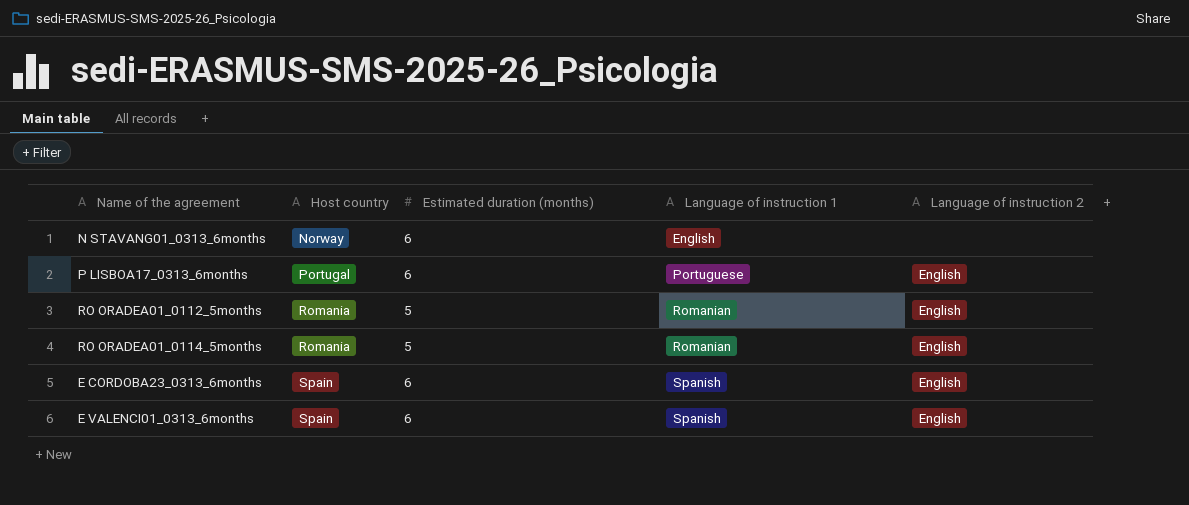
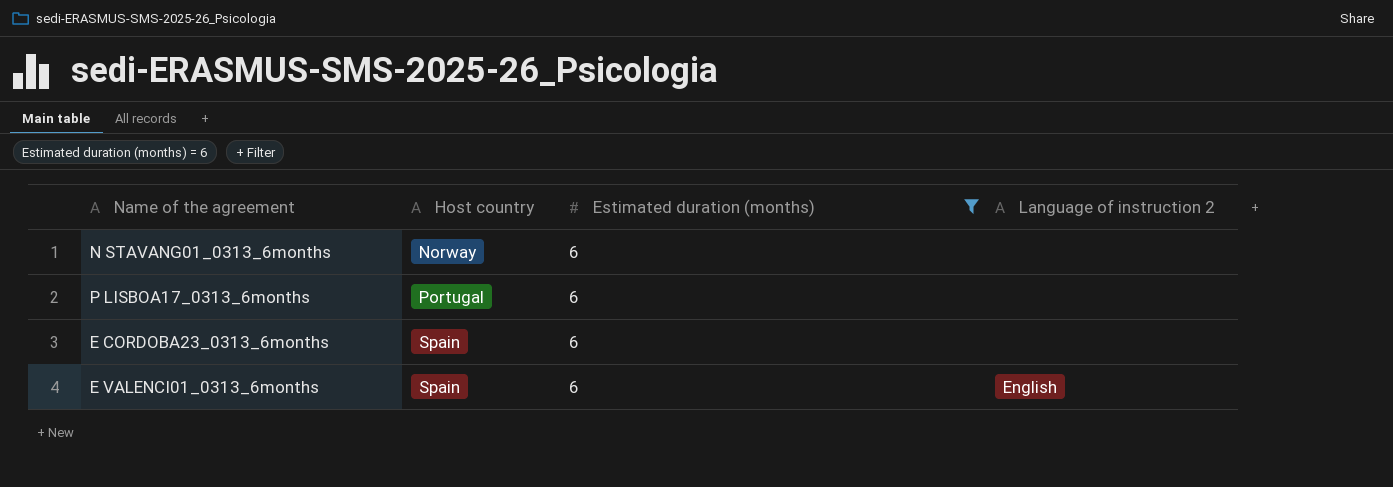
filter: none -> Estimated duration (months) = 6
column Language of instruction 1 | position: 4 -> none
P LISBOA17_0313_6months | Language of instruction 2: English -> none
E CORDOBA23_0313_6months | Language of instruction 2: English -> none

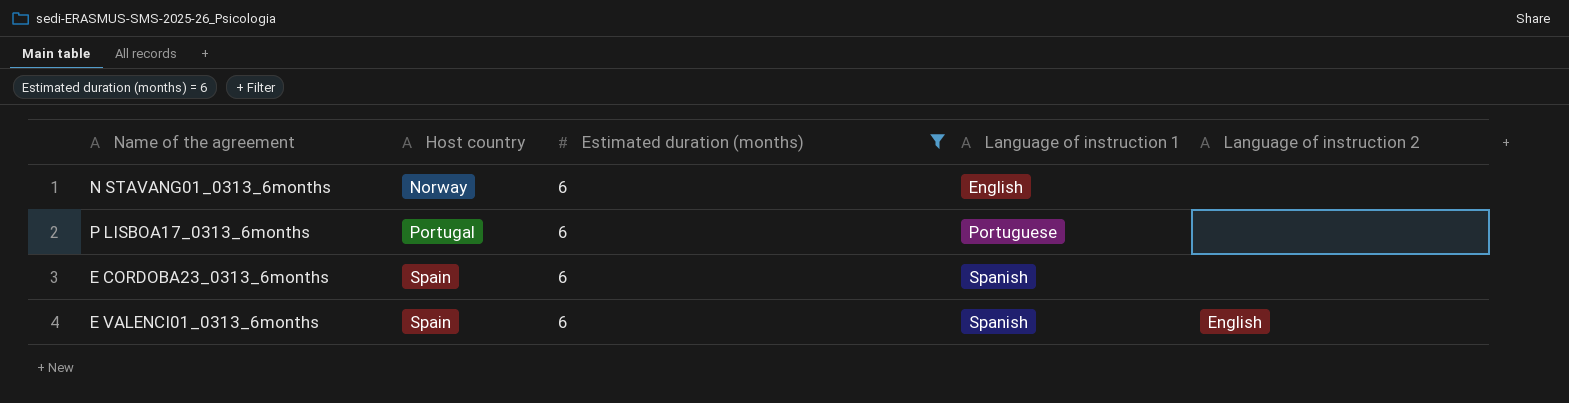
column Language of instruction 1 | position: none -> 4

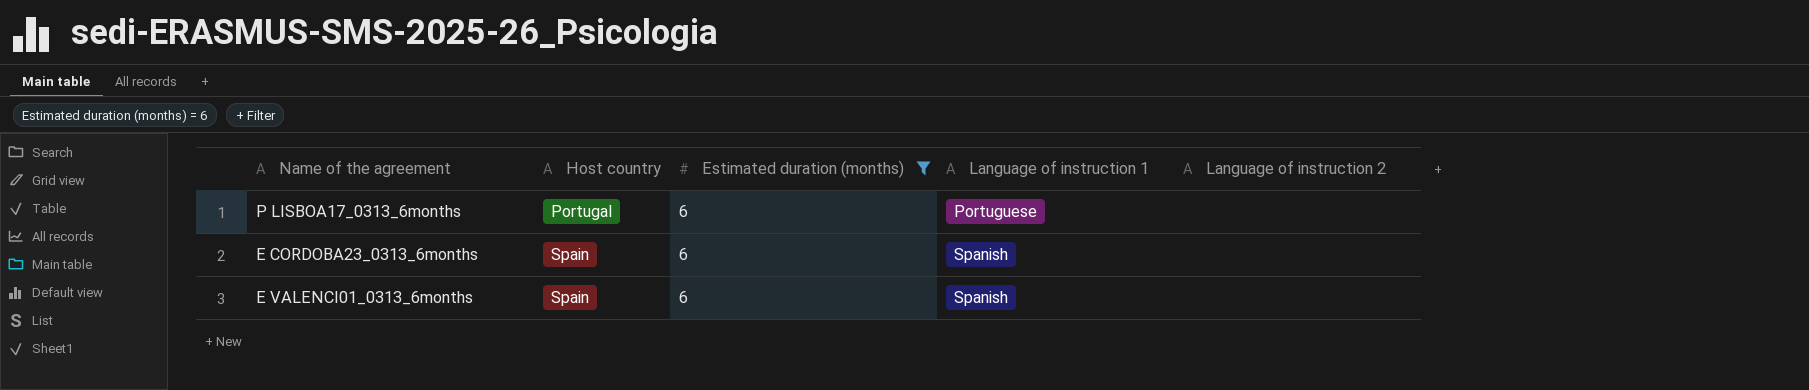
row N STAVANG01_0313_6months: Norway | 6 | English | none -> none
E VALENCI01_0313_6months | Language of instruction 2: English -> none

